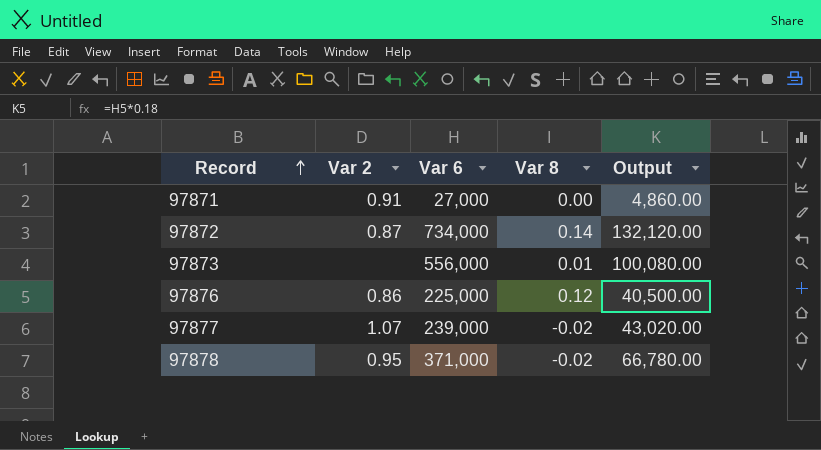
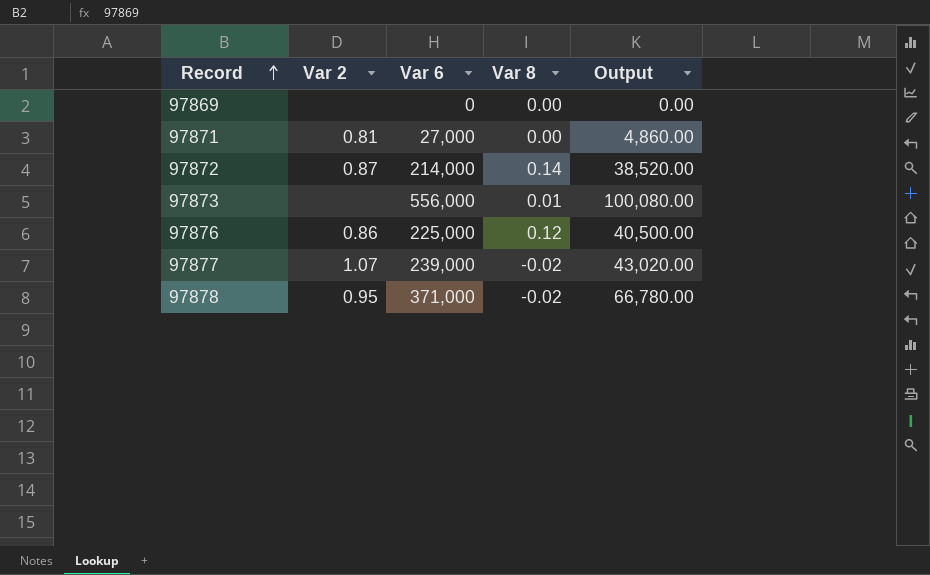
row 97869: none -> none | 0 | 0.00 | 0.00
97871 | Var 2: 0.91 -> 0.81
97872 | Var 6: 734,000 -> 214,000
97872 | Output: 132,120.00 -> 38,520.00

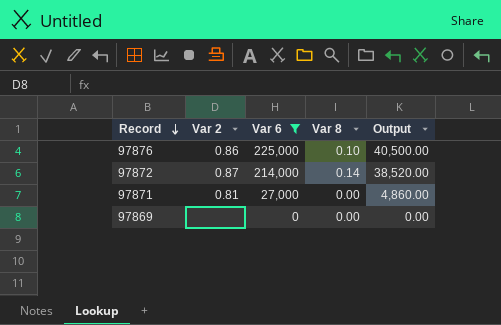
filter: none -> Var 6 <= 225,000
row order: Record ascending -> Record descending
97876 | Var 8: 0.12 -> 0.10

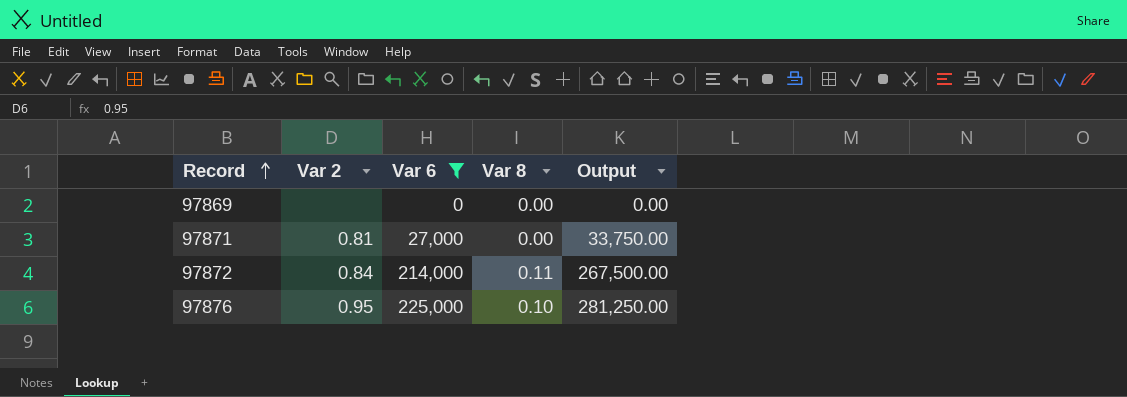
row order: Record descending -> Record ascending
column Output | formula: [Var 6] * 0.18 -> [Var 6] * 1.25
97872 | Var 2: 0.87 -> 0.84
97872 | Var 8: 0.14 -> 0.11
97876 | Var 2: 0.86 -> 0.95

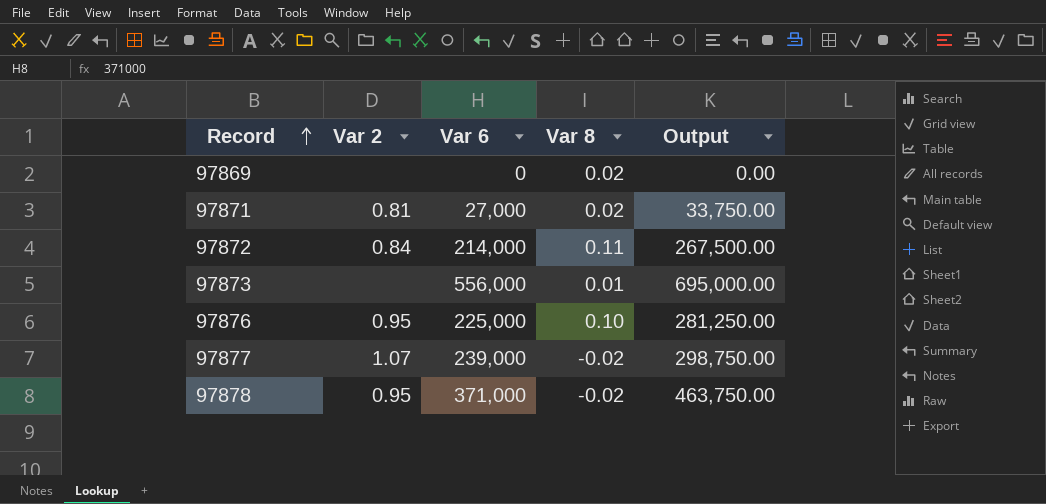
filter: Var 6 <= 225,000 -> none
97869 | Var 8: 0.00 -> 0.02
97871 | Var 8: 0.00 -> 0.02

